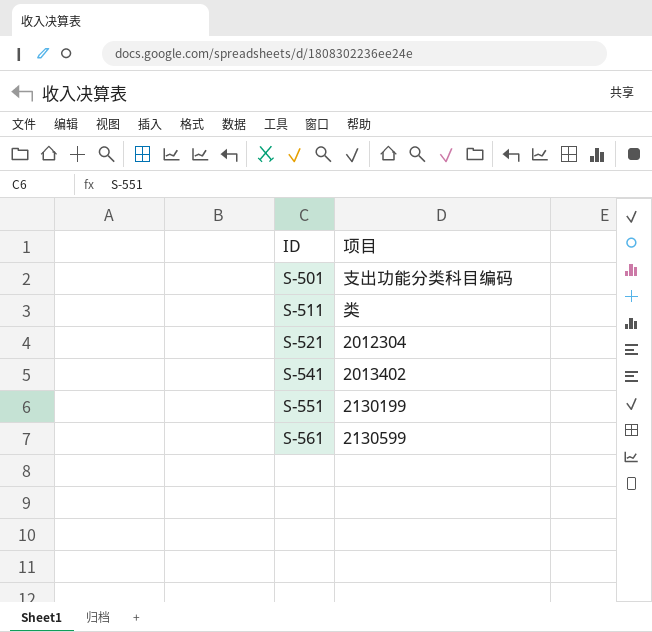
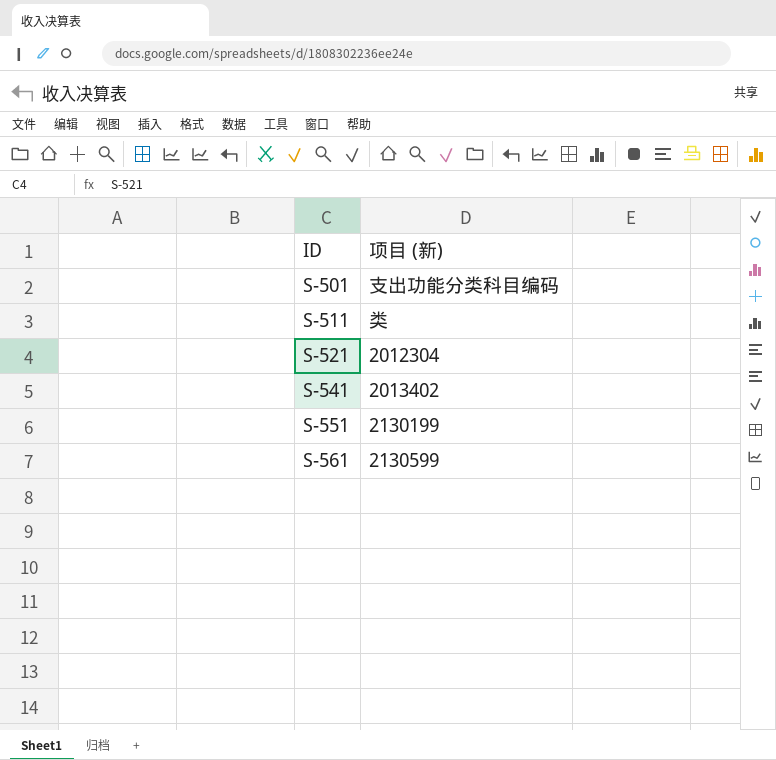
column name: 项目 -> 项目 (新)

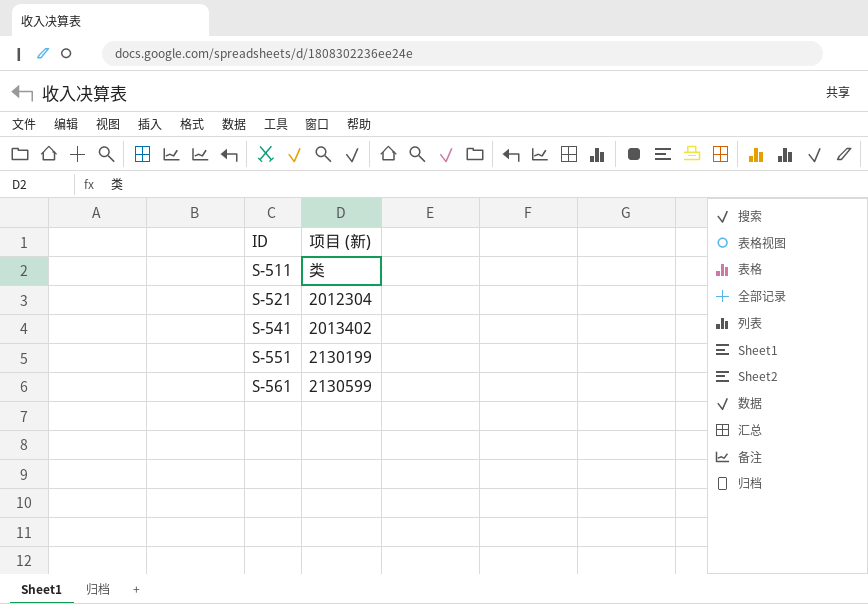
row S-501: 支出功能分类科目编码 -> none

